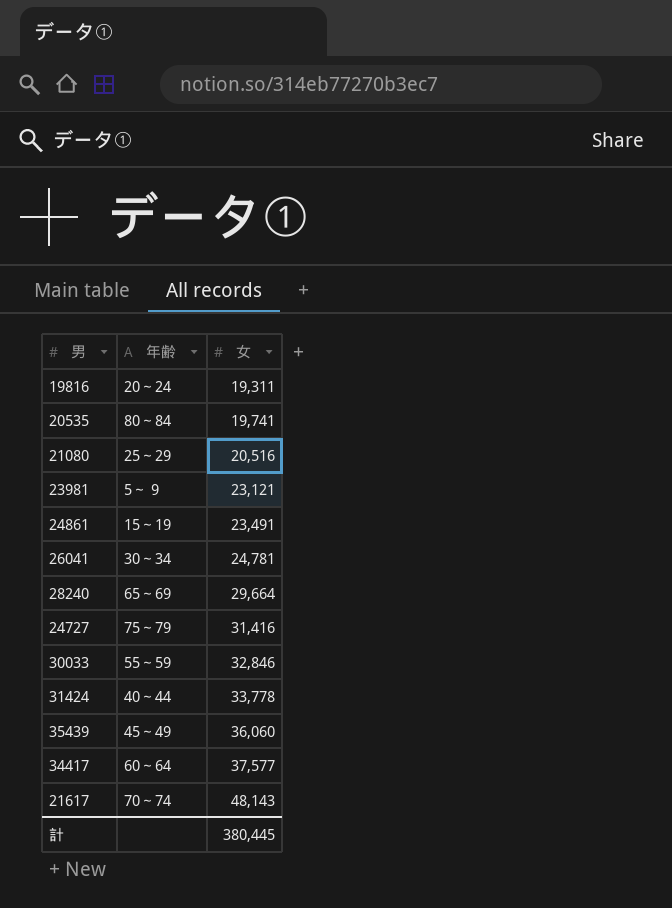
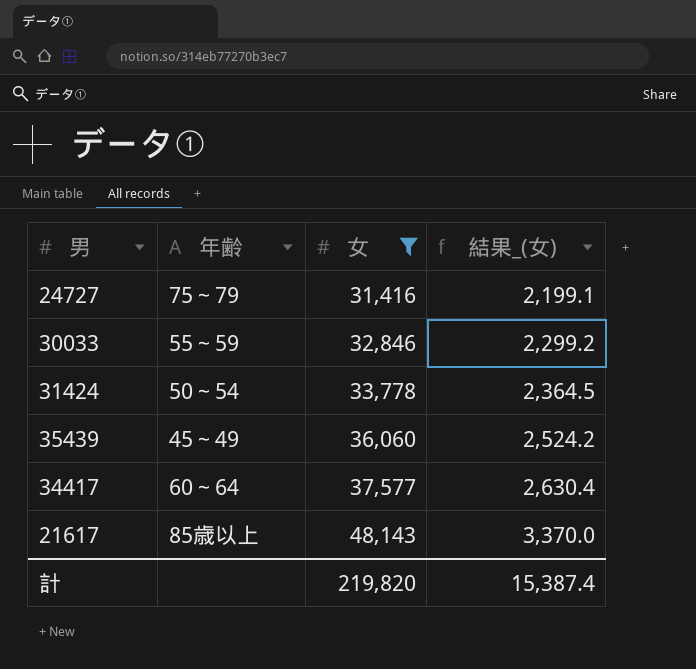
filter: none -> 女 >= 31,416
column 結果_(女) | formula: none -> [女] * 0.07
31424 | 年齢: 40～44 -> 50～54
21617 | 年齢: 70～74 -> 85歳以上
計 | 女: 380,445 -> 219,820

